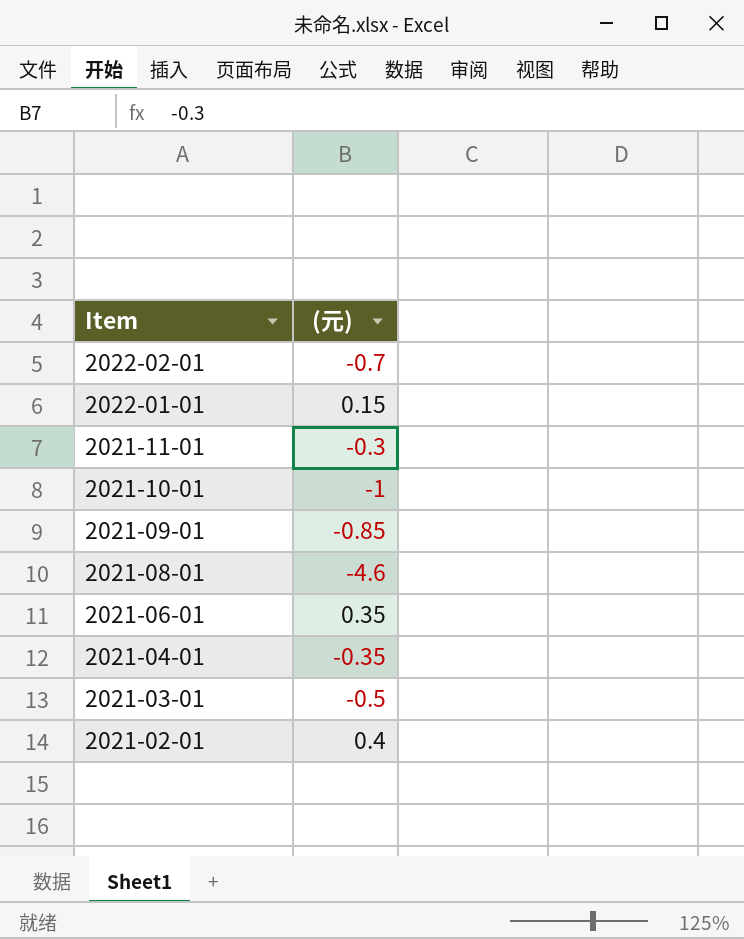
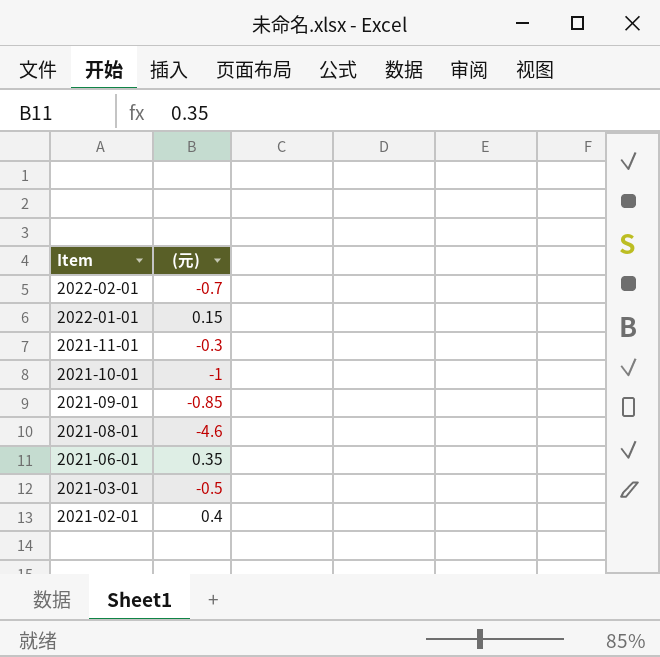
row 2021-04-01: -0.35 -> none

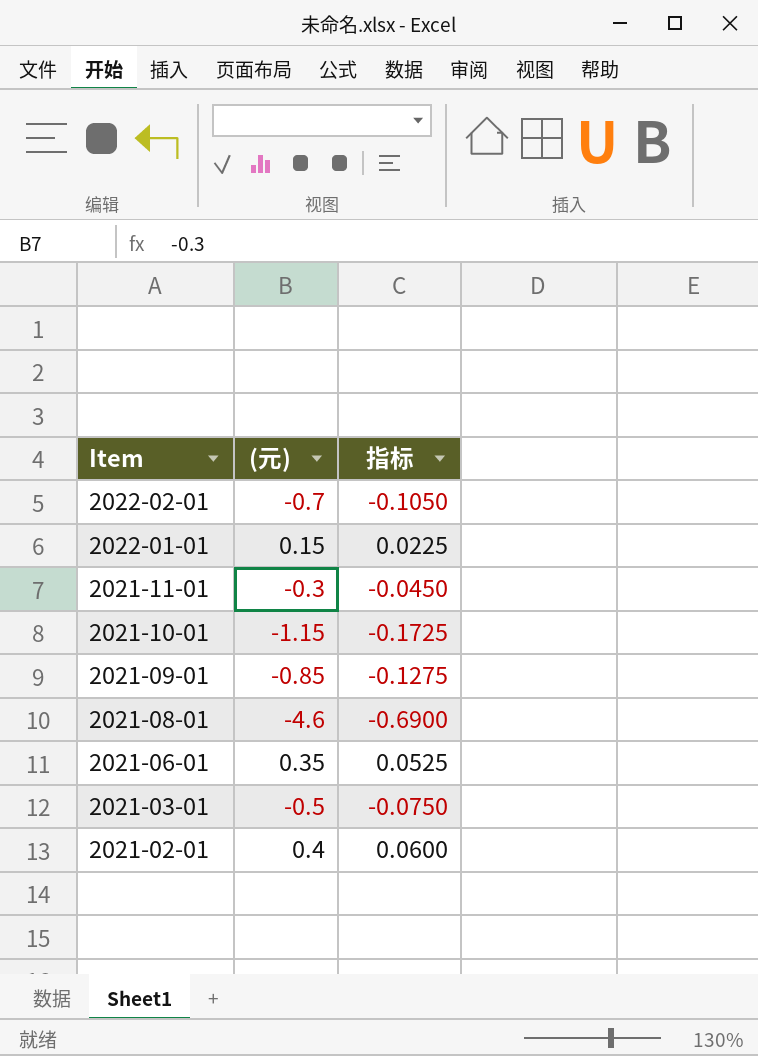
column 指标 | formula: none -> [(元)] * 0.15
2021-10-01 | (元): -1 -> -1.15

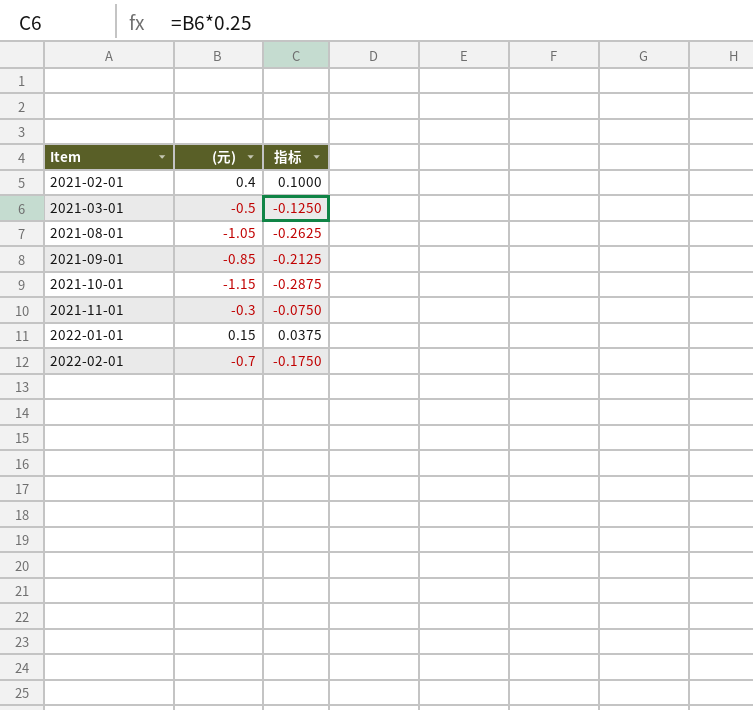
row order: Item descending -> Item ascending
column 指标 | formula: [(元)] * 0.15 -> [(元)] * 0.25
row 2021-06-01: 0.35 | 0.0525 -> none
2021-08-01 | (元): -4.6 -> -1.05

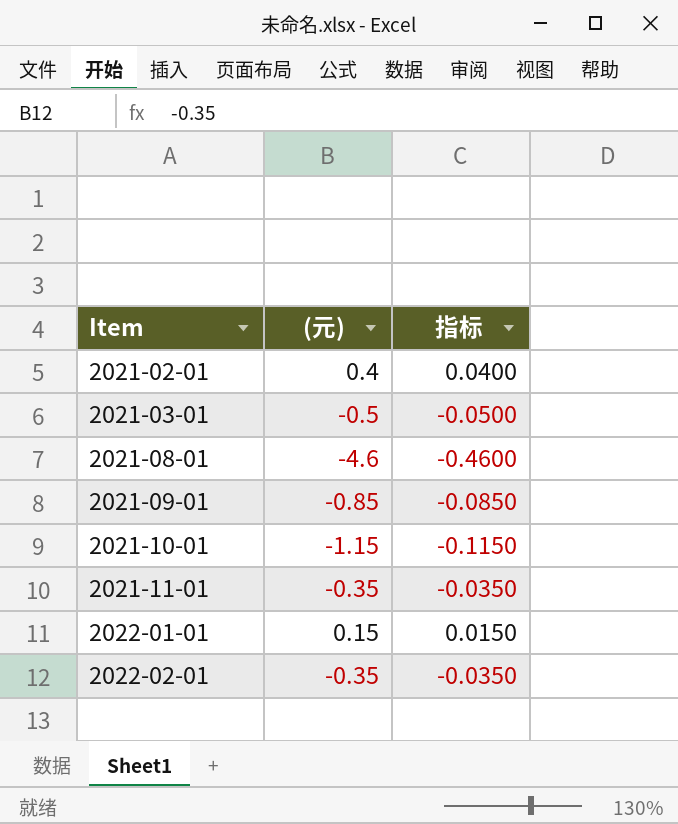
column 指标 | formula: [(元)] * 0.25 -> [(元)] * 0.1
2021-08-01 | (元): -1.05 -> -4.6
2021-11-01 | (元): -0.3 -> -0.35
2022-02-01 | (元): -0.7 -> -0.35

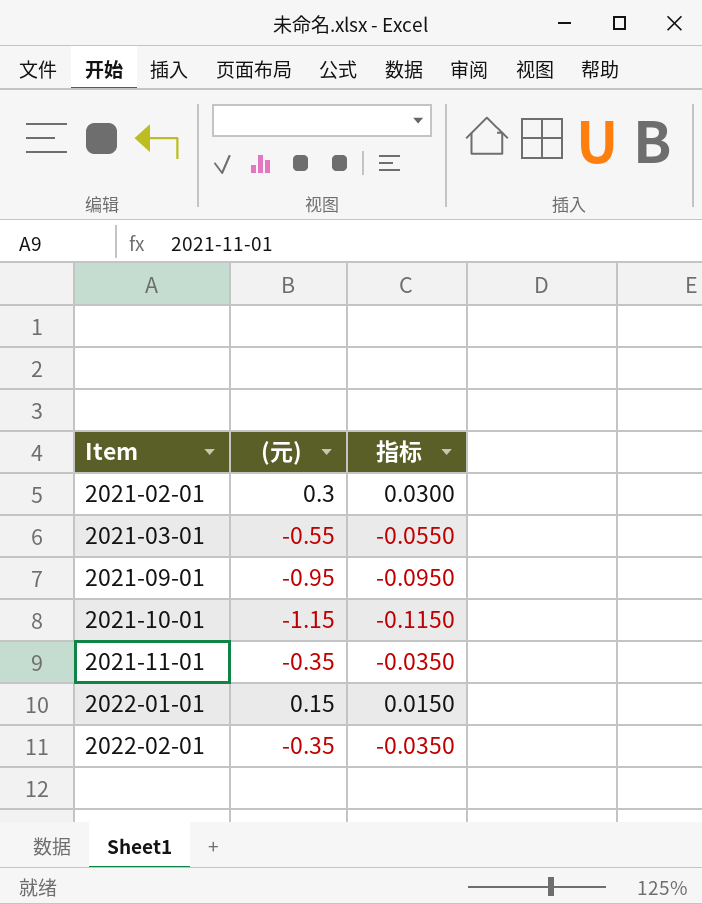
row 2021-08-01: -4.6 | -0.4600 -> none
2021-02-01 | (元): 0.4 -> 0.3
2021-02-01 | 指标: 0.0400 -> 0.0300
2021-03-01 | (元): -0.5 -> -0.55
2021-03-01 | 指标: -0.0500 -> -0.0550
2021-09-01 | (元): -0.85 -> -0.95
2021-09-01 | 指标: -0.0850 -> -0.0950

